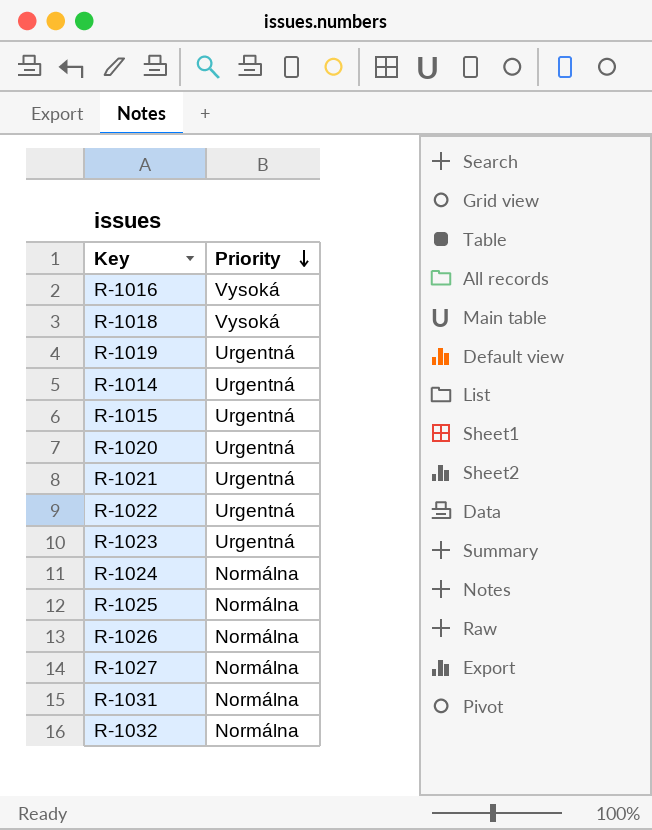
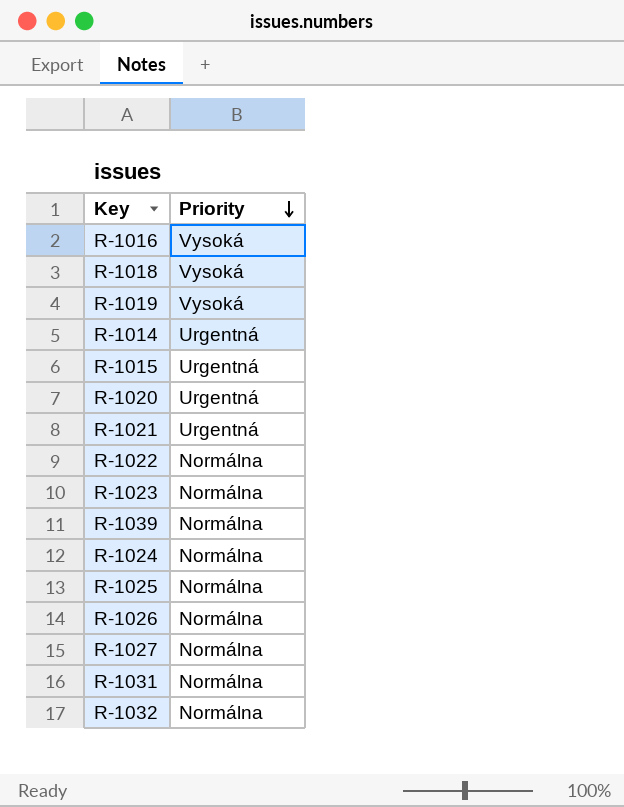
R-1019 | Priority: Urgentná -> Vysoká
R-1022 | Priority: Urgentná -> Normálna
R-1023 | Priority: Urgentná -> Normálna
row R-1039: none -> Normálna

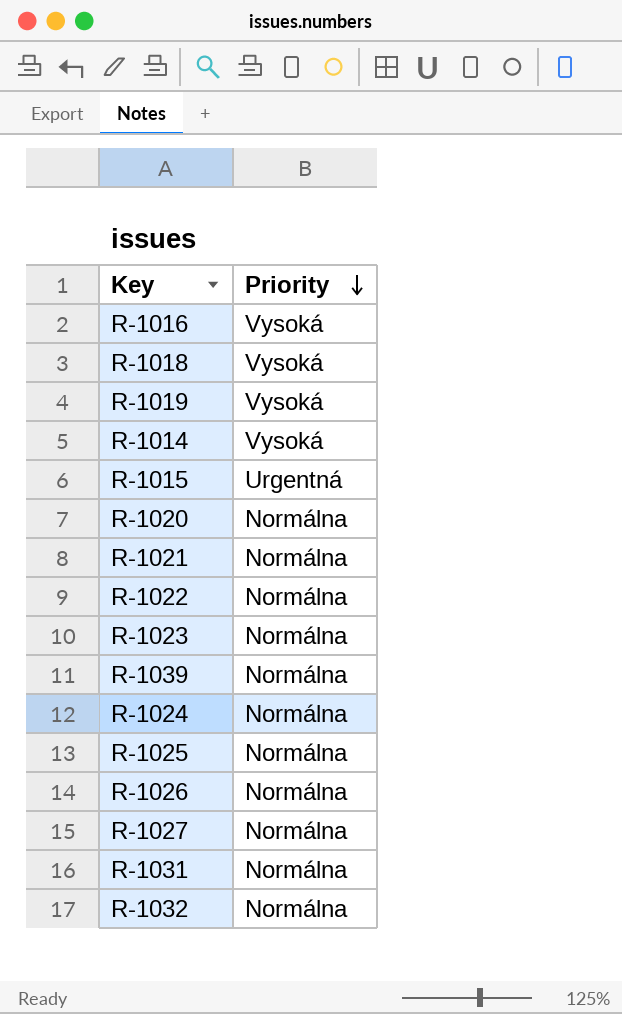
R-1014 | Priority: Urgentná -> Vysoká
R-1020 | Priority: Urgentná -> Normálna
R-1021 | Priority: Urgentná -> Normálna

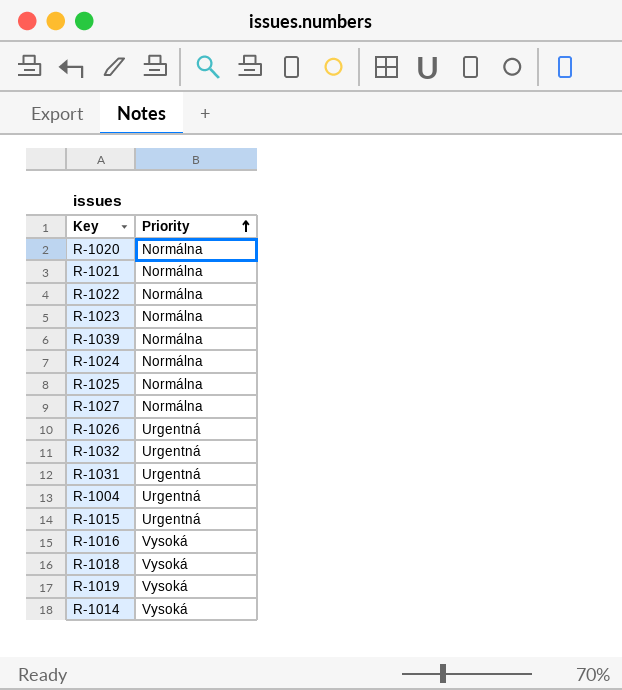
row order: Priority descending -> Priority ascending
R-1026 | Priority: Normálna -> Urgentná
R-1032 | Priority: Normálna -> Urgentná
R-1031 | Priority: Normálna -> Urgentná
row R-1004: none -> Urgentná

